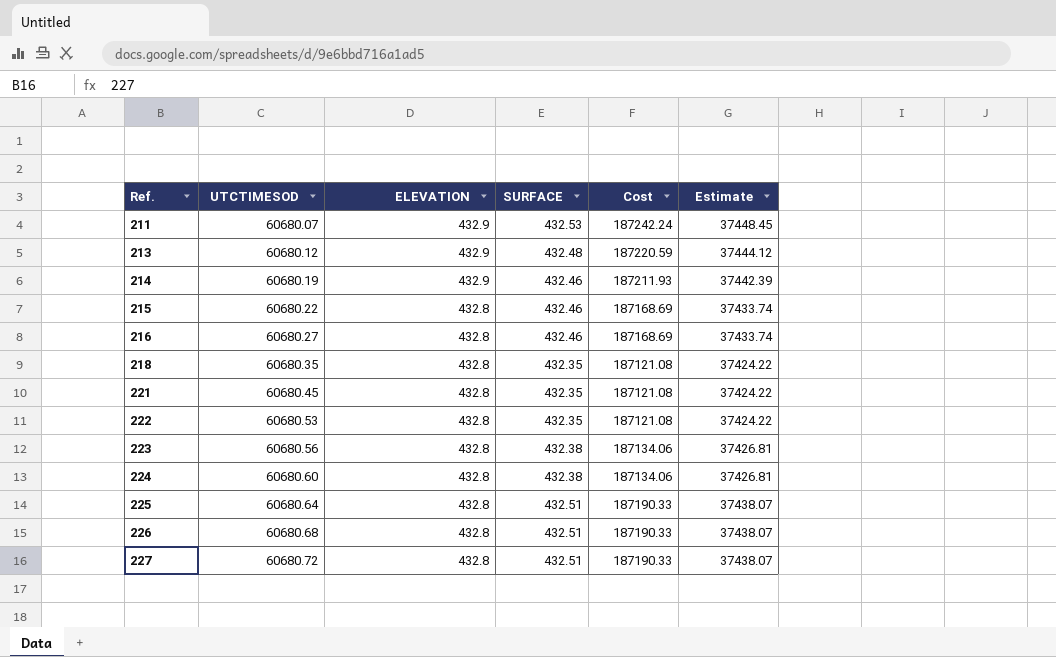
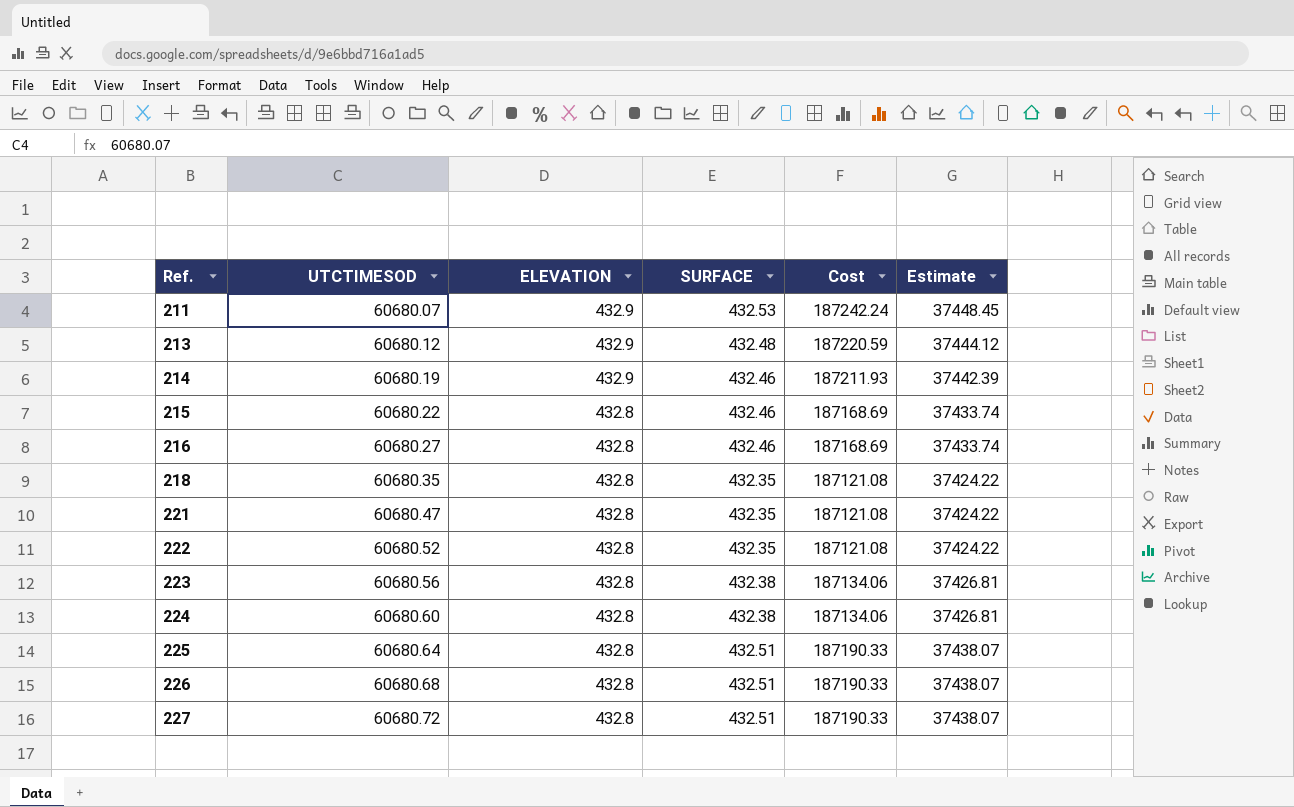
221 | UTCTIMESOD: 60680.45 -> 60680.47
222 | UTCTIMESOD: 60680.53 -> 60680.52

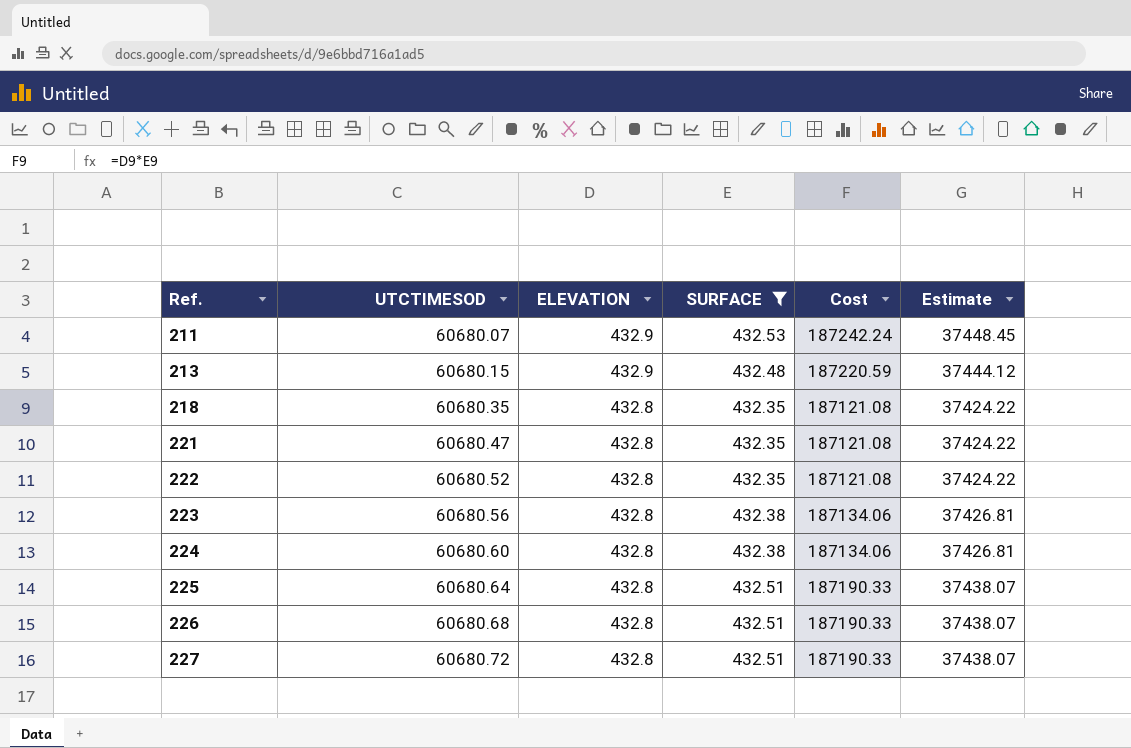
filter: none -> SURFACE != 432.46
213 | UTCTIMESOD: 60680.12 -> 60680.15

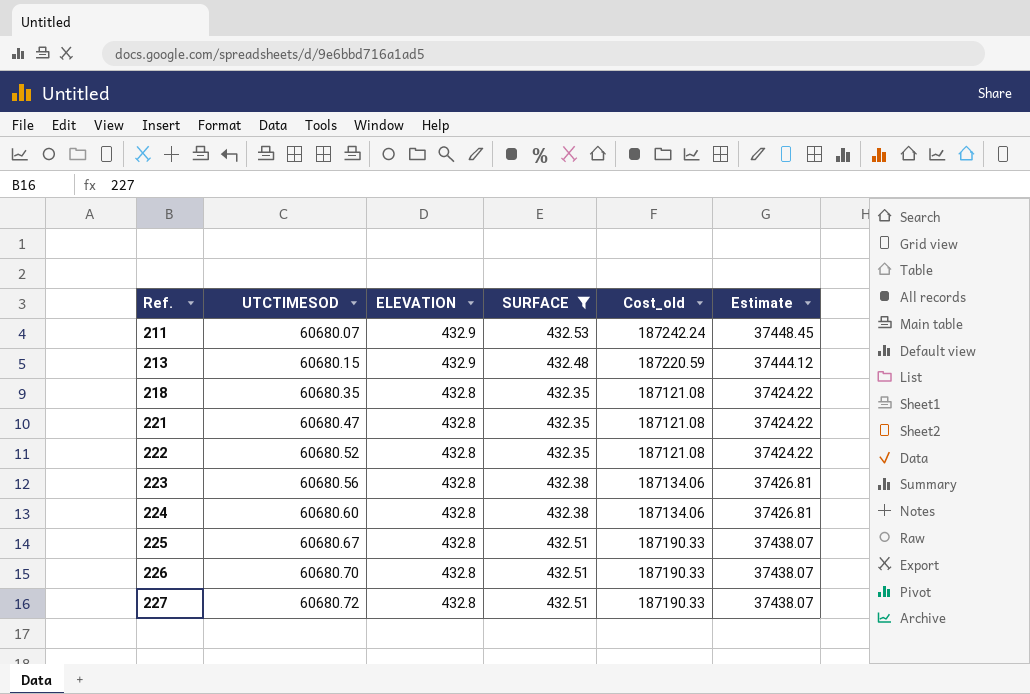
column name: Cost -> Cost_old
225 | UTCTIMESOD: 60680.64 -> 60680.67
226 | UTCTIMESOD: 60680.68 -> 60680.70

